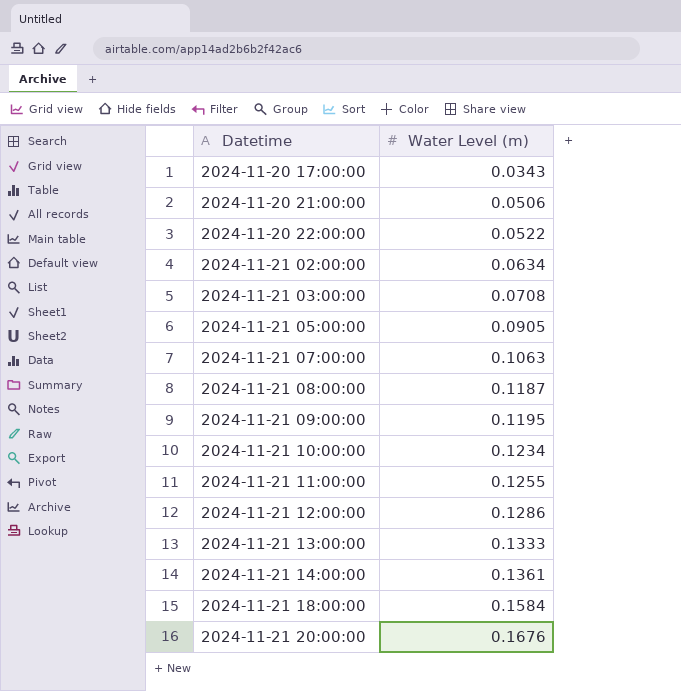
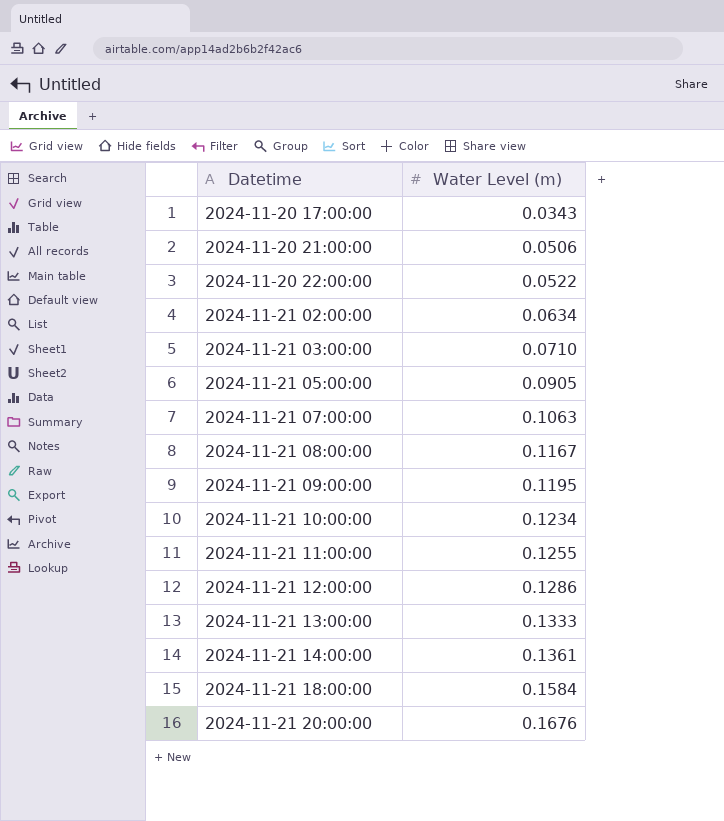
2024-11-21 03:00:00 | Water Level (m): 0.0708 -> 0.0710
2024-11-21 08:00:00 | Water Level (m): 0.1187 -> 0.1167

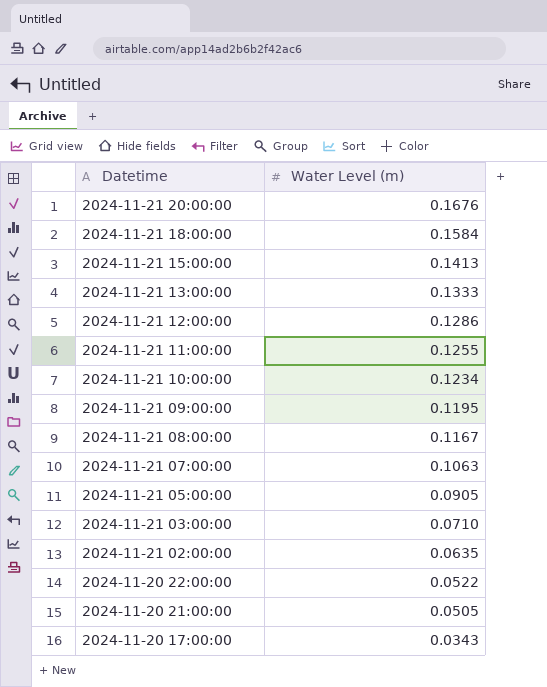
row order: Datetime ascending -> Datetime descending
row 2024-11-21 14:00:00: 0.1361 -> none
row 2024-11-21 15:00:00: none -> 0.1413
2024-11-21 02:00:00 | Water Level (m): 0.0634 -> 0.0635
2024-11-20 21:00:00 | Water Level (m): 0.0506 -> 0.0505

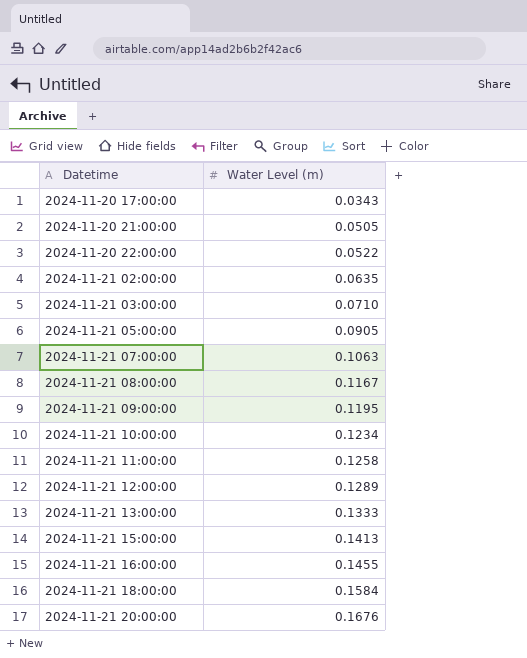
row order: Datetime descending -> Datetime ascending
2024-11-21 11:00:00 | Water Level (m): 0.1255 -> 0.1258
2024-11-21 12:00:00 | Water Level (m): 0.1286 -> 0.1289
row 2024-11-21 16:00:00: none -> 0.1455

